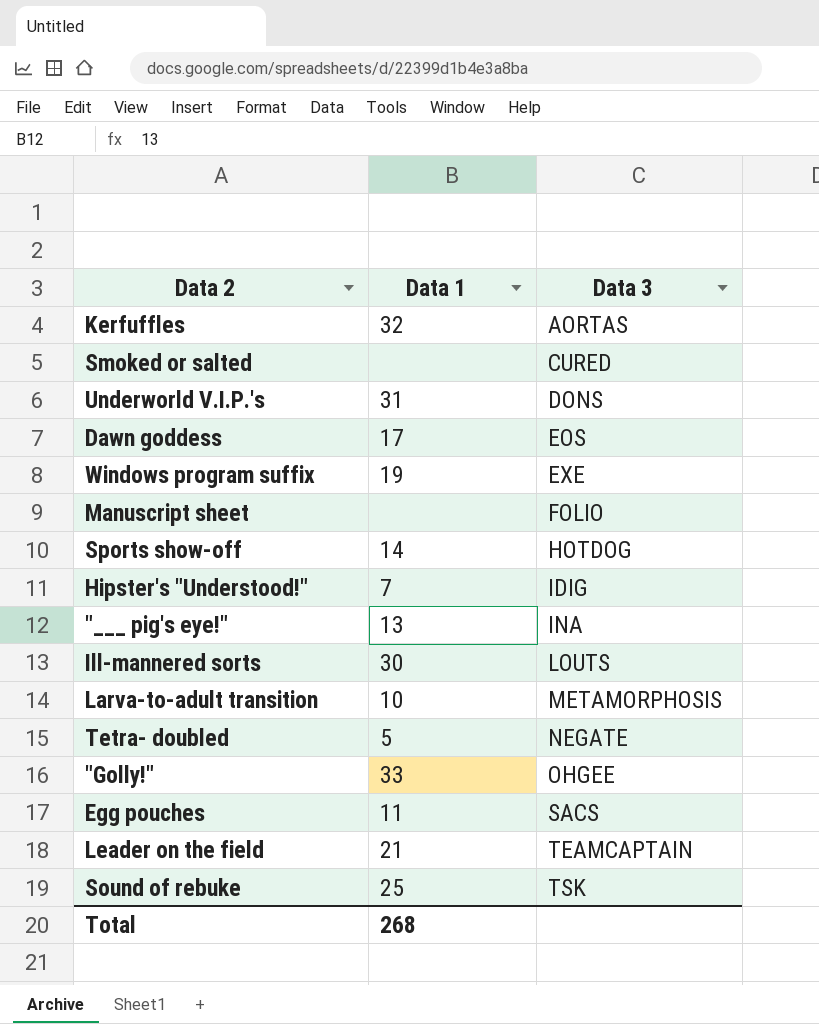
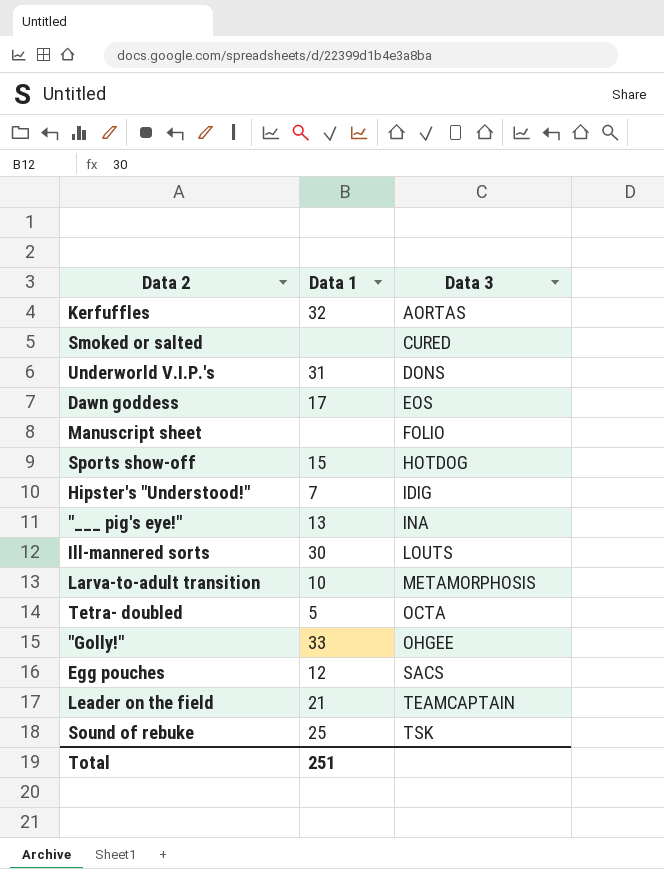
row Windows program suffix: 19 | EXE -> none
Sports show-off | Data 1: 14 -> 15
Tetra- doubled | Data 3: NEGATE -> OCTA
Egg pouches | Data 1: 11 -> 12
Total | Data 1: 268 -> 251

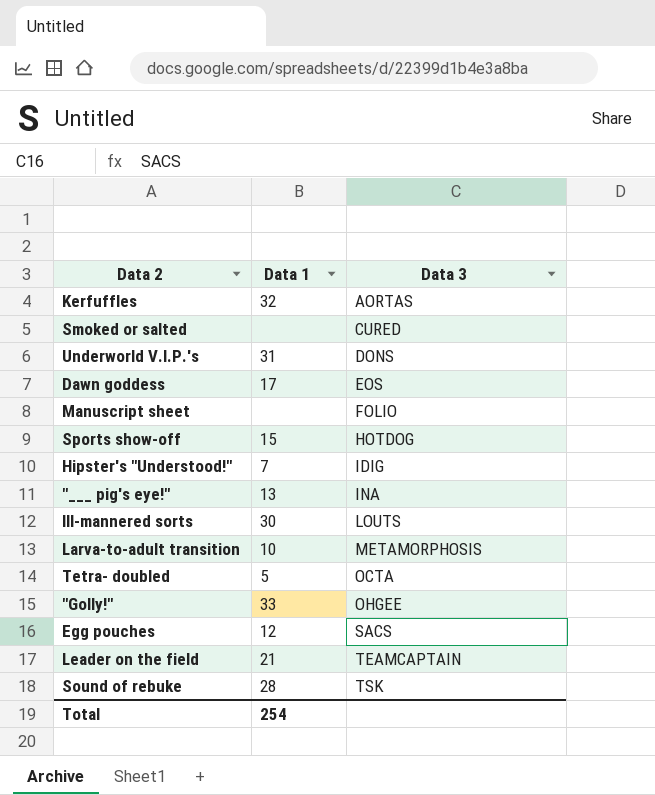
Sound of rebuke | Data 1: 25 -> 28
Total | Data 1: 251 -> 254

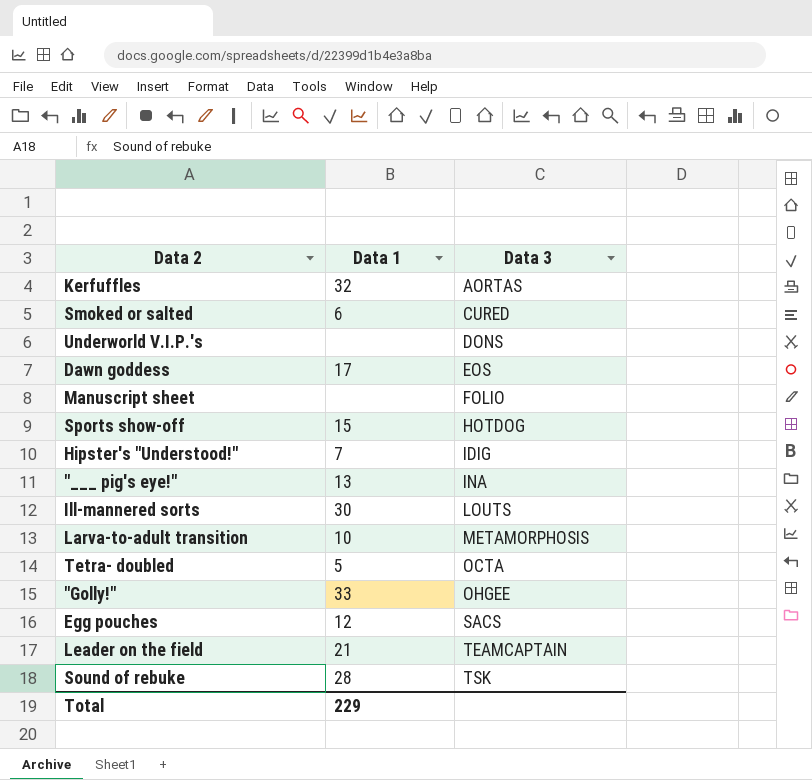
Smoked or salted | Data 1: none -> 6
Underworld V.I.P.'s | Data 1: 31 -> none
Total | Data 1: 254 -> 229

